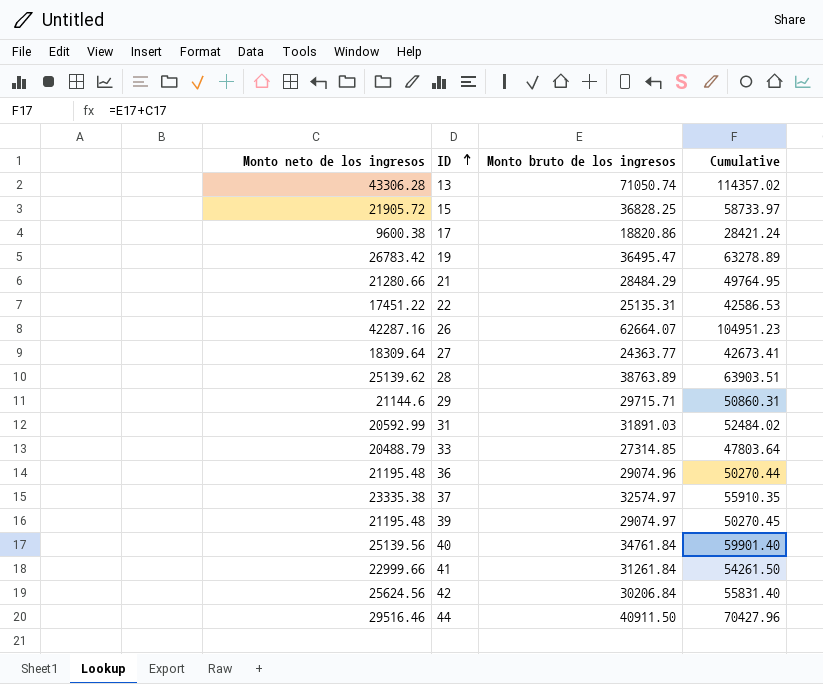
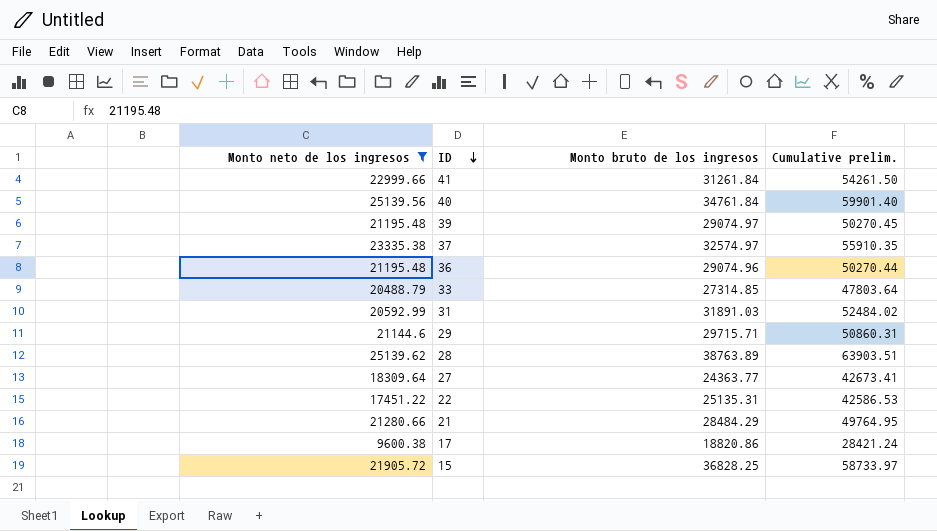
filter: none -> Monto neto de los ingresos <= 25139.62
row order: ID ascending -> ID descending
column name: Cumulative -> Cumulative prelim.

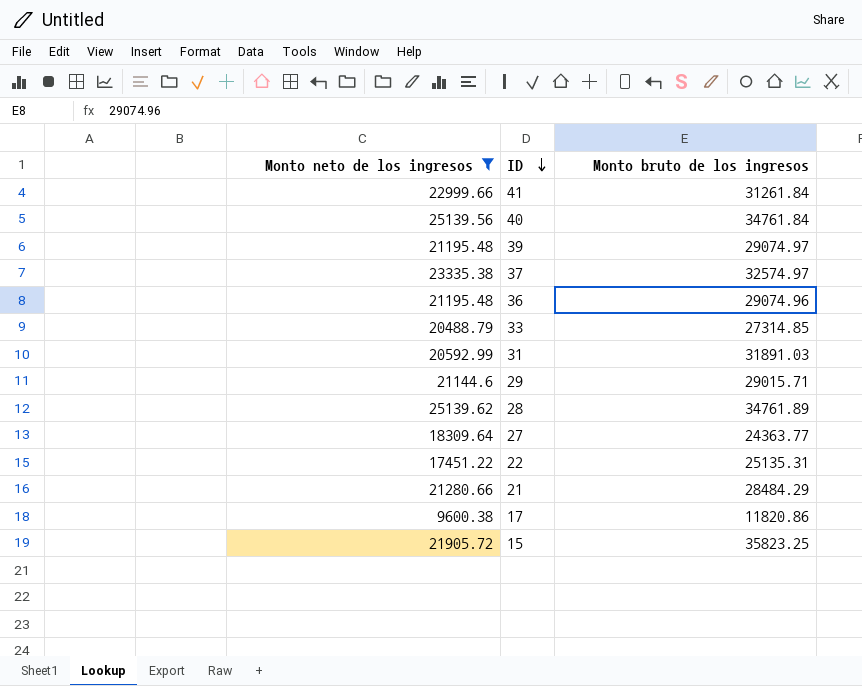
column Cumulative prelim. | formula: [Monto neto de los ingresos] + [Monto bruto de los ingresos] -> none
29 | Monto bruto de los ingresos: 29715.71 -> 29015.71
28 | Monto bruto de los ingresos: 38763.89 -> 34761.89
17 | Monto bruto de los ingresos: 18820.86 -> 11820.86
15 | Monto bruto de los ingresos: 36828.25 -> 35823.25

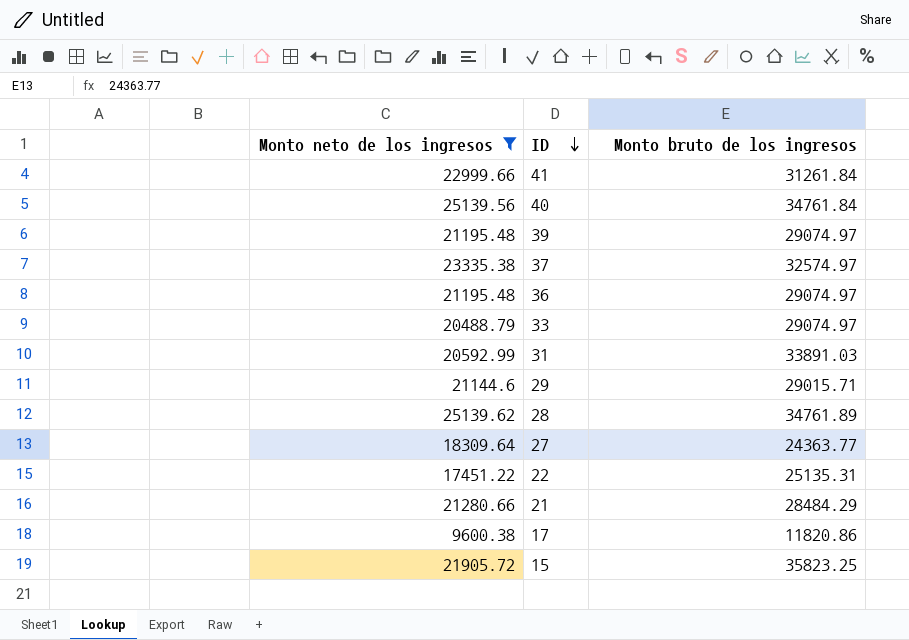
36 | Monto bruto de los ingresos: 29074.96 -> 29074.97
33 | Monto bruto de los ingresos: 27314.85 -> 29074.97
31 | Monto bruto de los ingresos: 31891.03 -> 33891.03

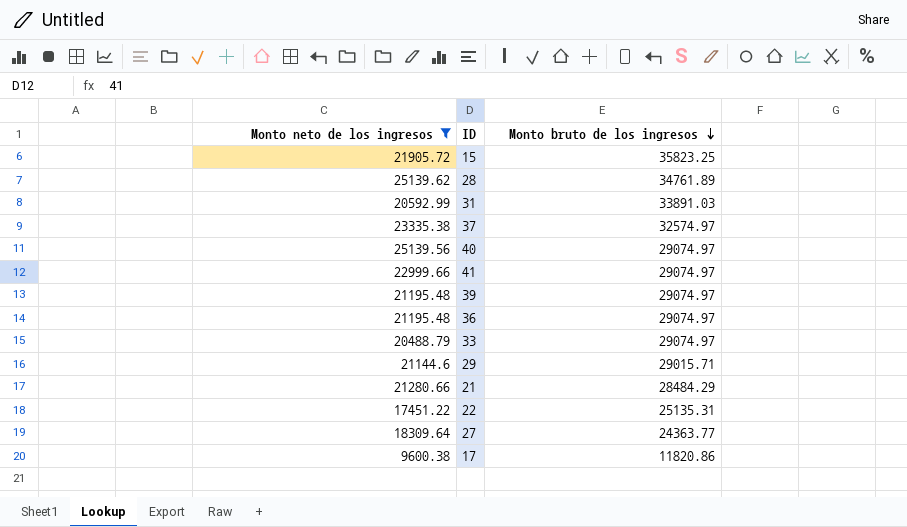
row order: ID descending -> Monto bruto de los ingresos descending
40 | Monto bruto de los ingresos: 34761.84 -> 29074.97
41 | Monto bruto de los ingresos: 31261.84 -> 29074.97

